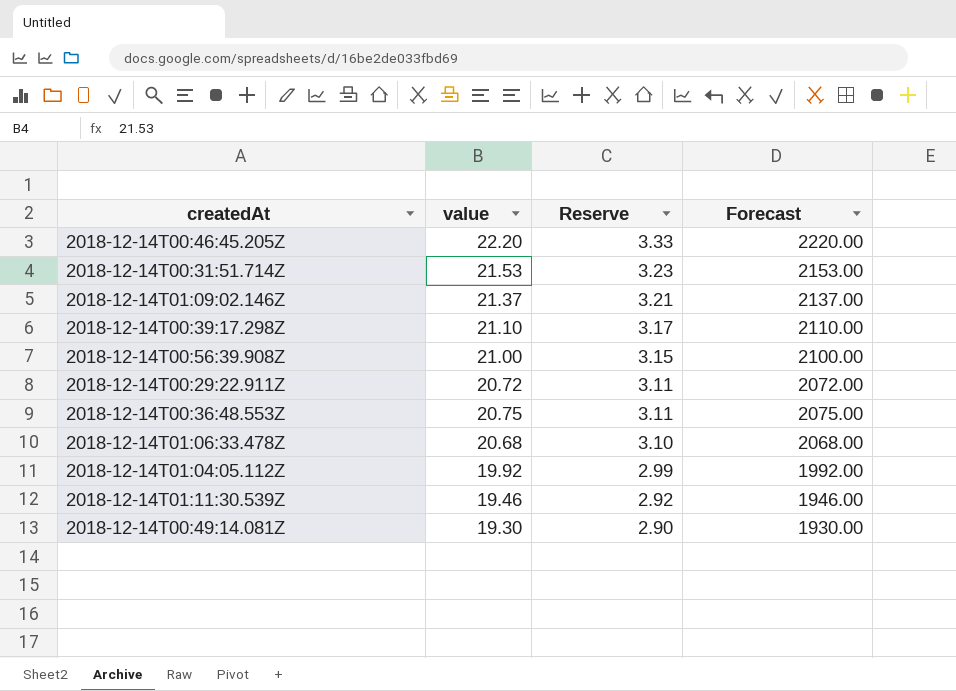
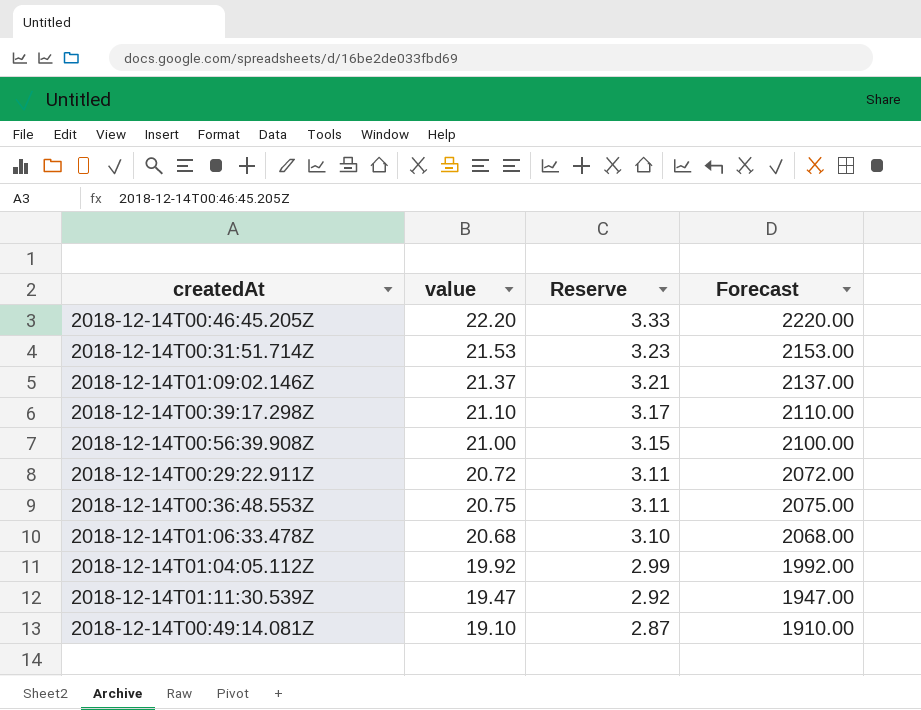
2018-12-14T01:11:30.539Z | value: 19.46 -> 19.47
2018-12-14T01:11:30.539Z | Forecast: 1946.00 -> 1947.00
2018-12-14T00:49:14.081Z | value: 19.30 -> 19.10
2018-12-14T00:49:14.081Z | Reserve: 2.90 -> 2.87
2018-12-14T00:49:14.081Z | Forecast: 1930.00 -> 1910.00

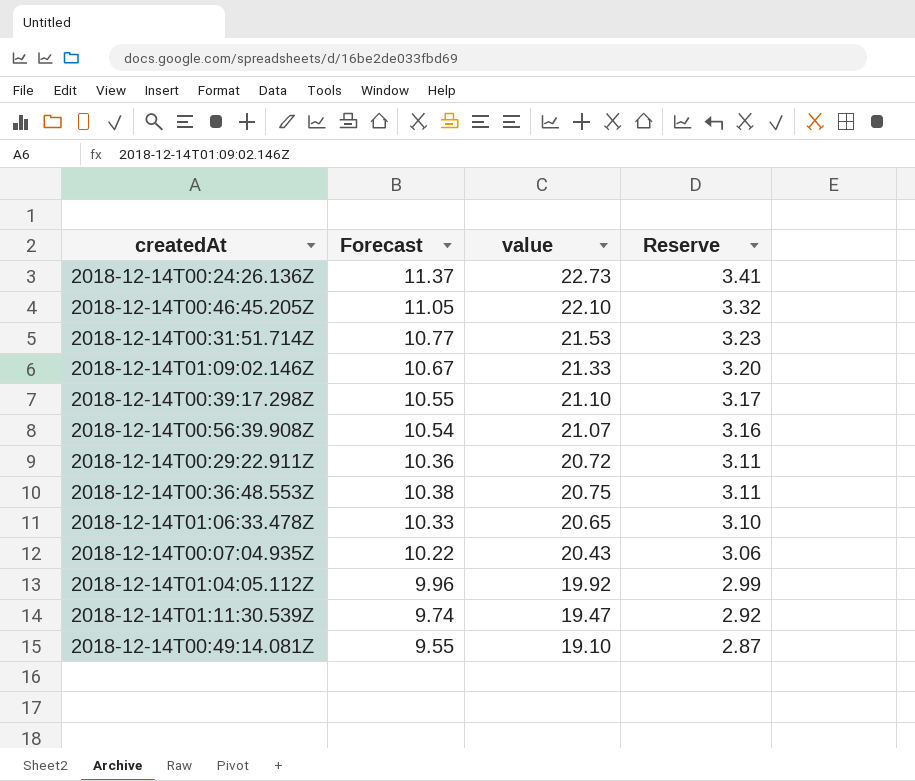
column Forecast | formula: [value] * 100 -> [value] * 0.5
column Forecast | position: 4 -> 2
row 2018-12-14T00:24:26.136Z: none -> 11.37 | 22.73 | 3.41
2018-12-14T00:46:45.205Z | value: 22.20 -> 22.10
2018-12-14T00:46:45.205Z | Reserve: 3.33 -> 3.32
2018-12-14T01:09:02.146Z | value: 21.37 -> 21.33
2018-12-14T01:09:02.146Z | Reserve: 3.21 -> 3.20
2018-12-14T00:56:39.908Z | value: 21.00 -> 21.07
2018-12-14T00:56:39.908Z | Reserve: 3.15 -> 3.16
2018-12-14T01:06:33.478Z | value: 20.68 -> 20.65
row 2018-12-14T00:07:04.935Z: none -> 10.22 | 20.43 | 3.06

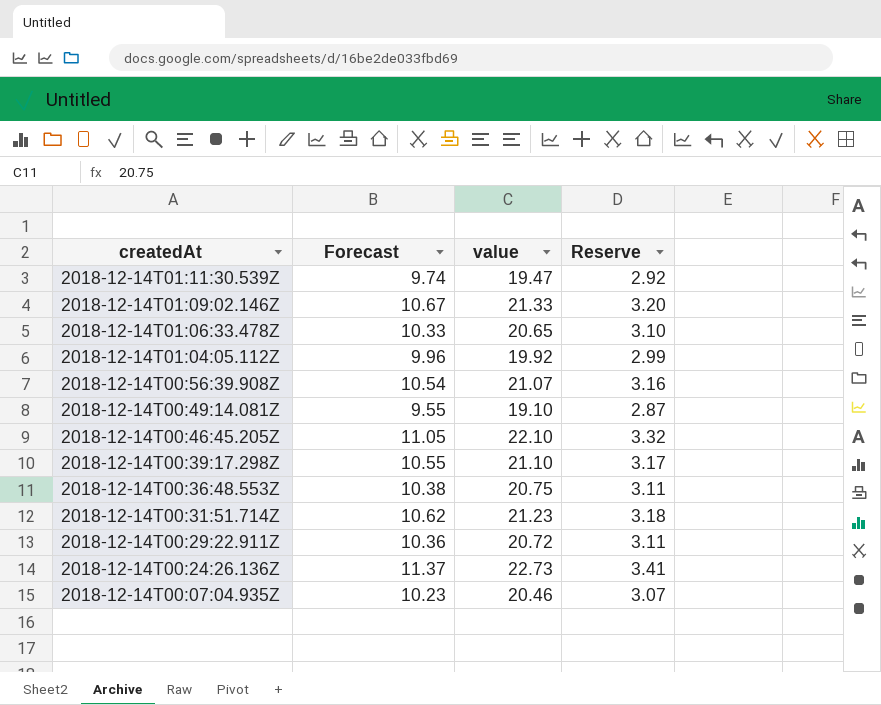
row order: Reserve descending -> createdAt descending
2018-12-14T00:31:51.714Z | Forecast: 10.77 -> 10.62
2018-12-14T00:31:51.714Z | value: 21.53 -> 21.23
2018-12-14T00:31:51.714Z | Reserve: 3.23 -> 3.18
2018-12-14T00:07:04.935Z | Forecast: 10.22 -> 10.23
2018-12-14T00:07:04.935Z | value: 20.43 -> 20.46
2018-12-14T00:07:04.935Z | Reserve: 3.06 -> 3.07

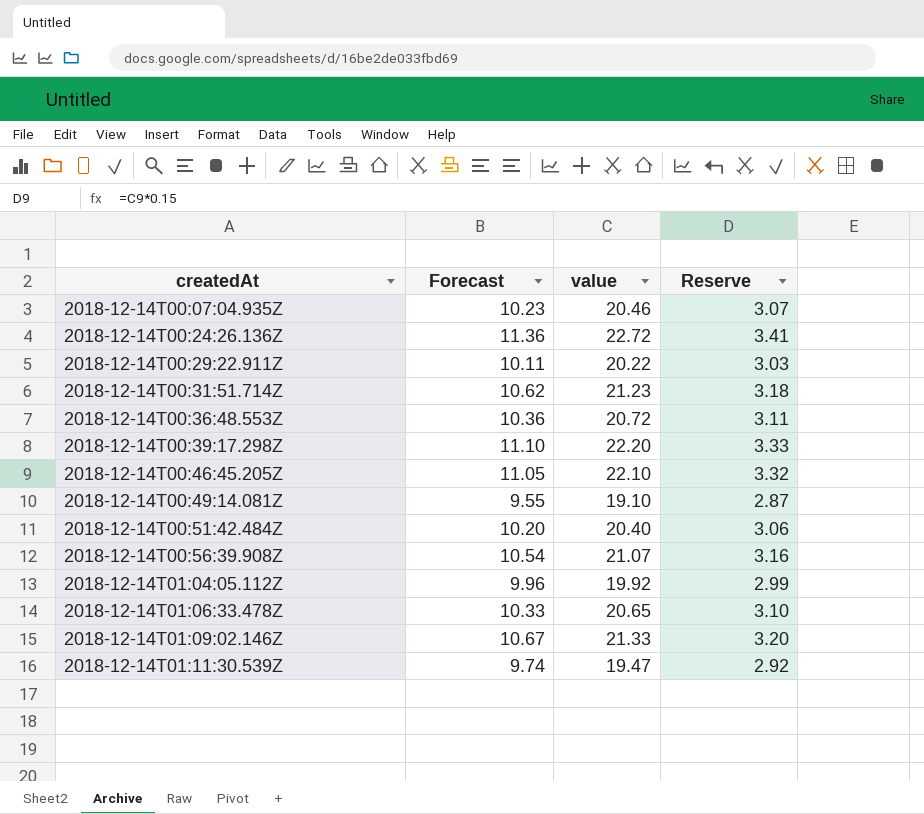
row order: createdAt descending -> createdAt ascending
2018-12-14T00:24:26.136Z | Forecast: 11.37 -> 11.36
2018-12-14T00:24:26.136Z | value: 22.73 -> 22.72
2018-12-14T00:29:22.911Z | Forecast: 10.36 -> 10.11
2018-12-14T00:29:22.911Z | value: 20.72 -> 20.22
2018-12-14T00:29:22.911Z | Reserve: 3.11 -> 3.03
2018-12-14T00:36:48.553Z | Forecast: 10.38 -> 10.36
2018-12-14T00:36:48.553Z | value: 20.75 -> 20.72
2018-12-14T00:39:17.298Z | Forecast: 10.55 -> 11.10
2018-12-14T00:39:17.298Z | value: 21.10 -> 22.20
2018-12-14T00:39:17.298Z | Reserve: 3.17 -> 3.33
row 2018-12-14T00:51:42.484Z: none -> 10.20 | 20.40 | 3.06

